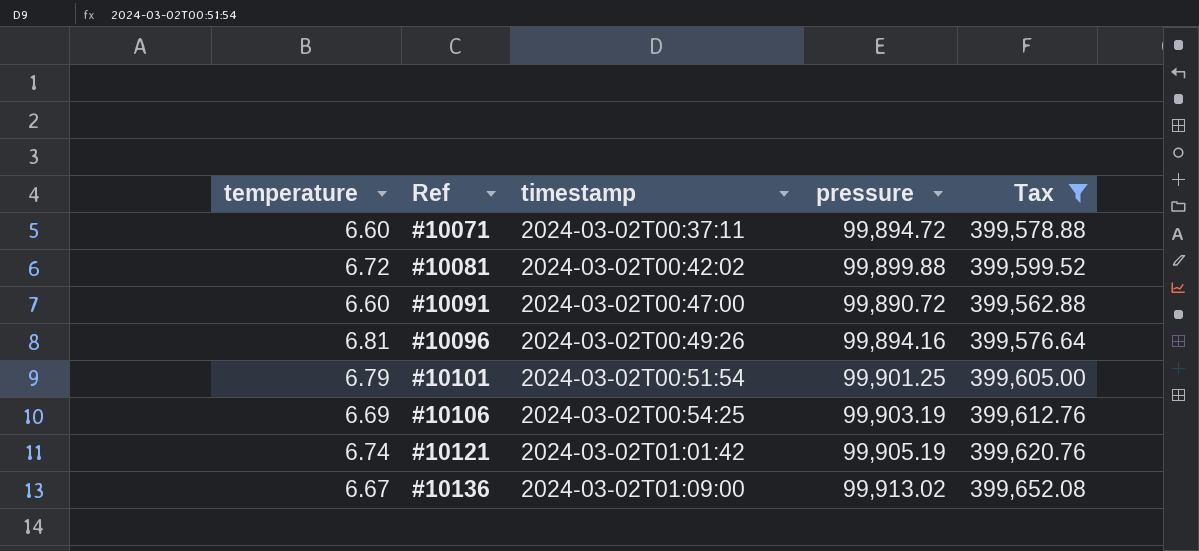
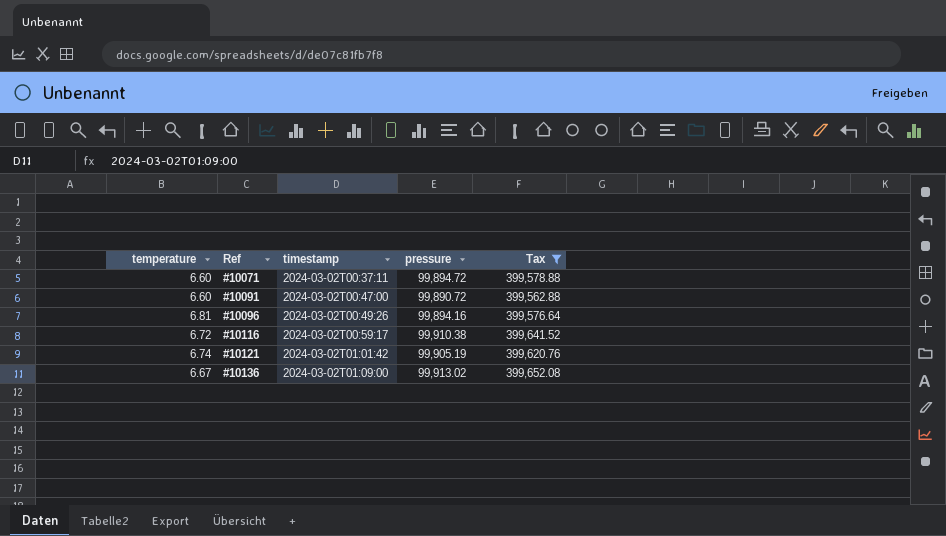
row #10081: 6.72 | 2024-03-02T00:42:02 | 99,899.88 | 399,599.52 -> none
row #10101: 6.79 | 2024-03-02T00:51:54 | 99,901.25 | 399,605.00 -> none
row #10106: 6.69 | 2024-03-02T00:54:25 | 99,903.19 | 399,612.76 -> none
row #10116: none -> 6.72 | 2024-03-02T00:59:17 | 99,910.38 | 399,641.52

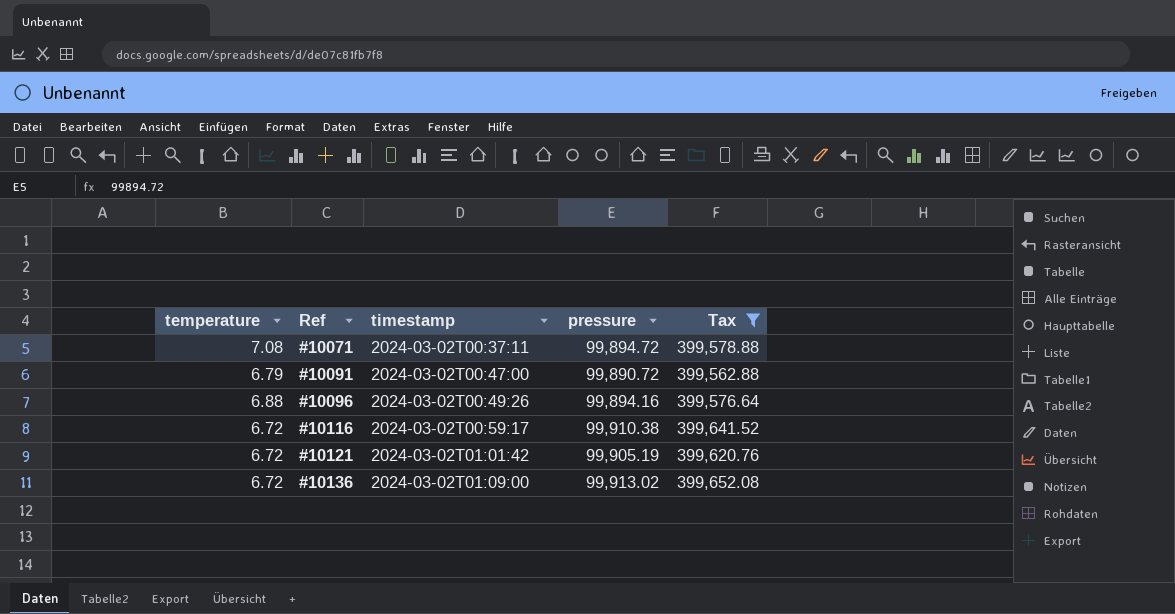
#10071 | temperature: 6.60 -> 7.08
#10091 | temperature: 6.60 -> 6.79
#10096 | temperature: 6.81 -> 6.88
#10121 | temperature: 6.74 -> 6.72
#10136 | temperature: 6.67 -> 6.72

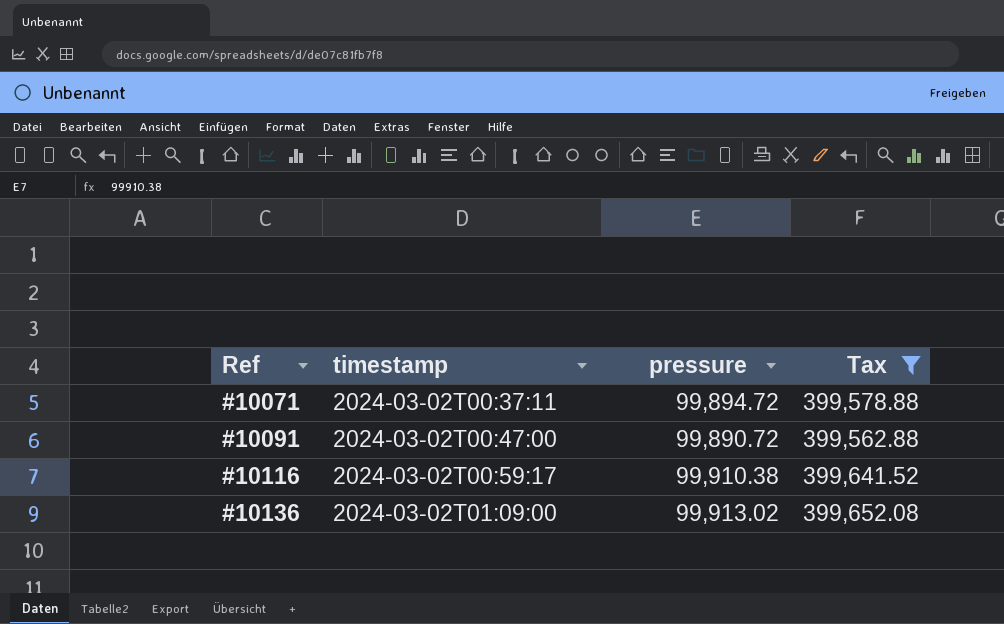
column temperature | position: 1 -> none
row #10096: 6.88 | 2024-03-02T00:49:26 | 99,894.16 | 399,576.64 -> none
row #10121: 6.72 | 2024-03-02T01:01:42 | 99,905.19 | 399,620.76 -> none

